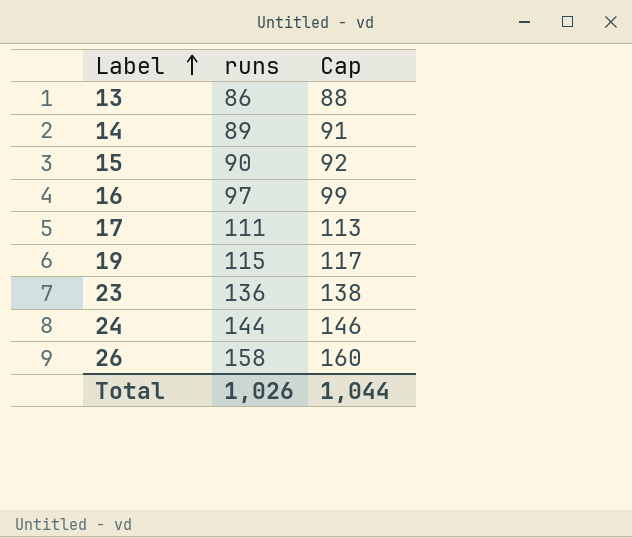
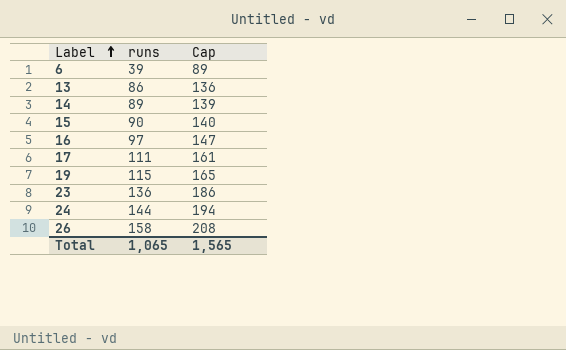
column Cap | formula: [runs] + 2 -> [runs] + 50
row 6: none -> 39 | 89
Total | runs: 1,026 -> 1,065
Total | Cap: 1,044 -> 1,565

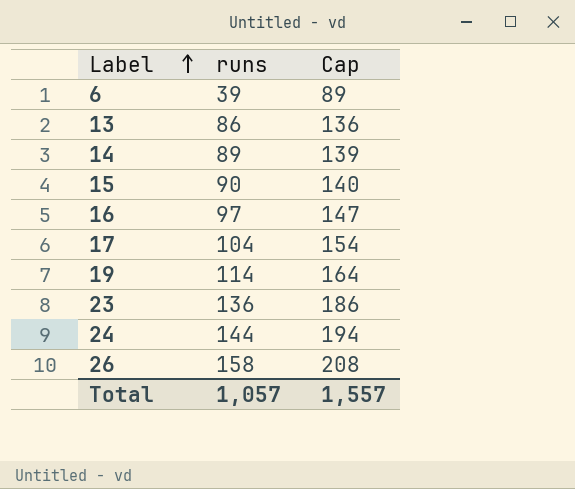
17 | runs: 111 -> 104
17 | Cap: 161 -> 154
19 | runs: 115 -> 114
19 | Cap: 165 -> 164
Total | runs: 1,065 -> 1,057
Total | Cap: 1,565 -> 1,557

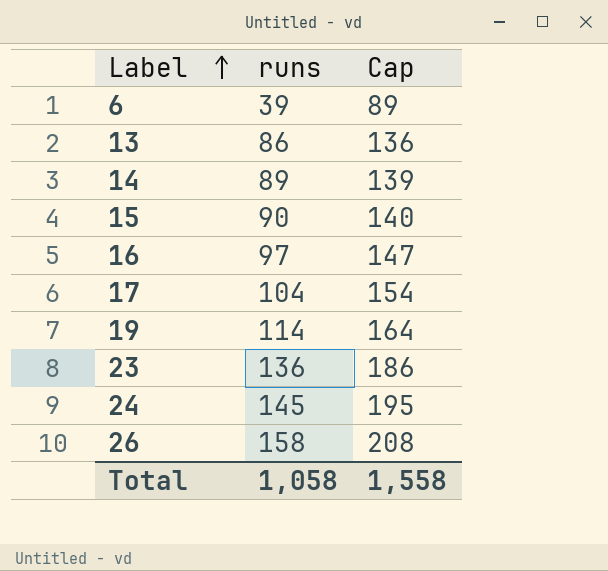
24 | runs: 144 -> 145
24 | Cap: 194 -> 195
Total | runs: 1,057 -> 1,058
Total | Cap: 1,557 -> 1,558

